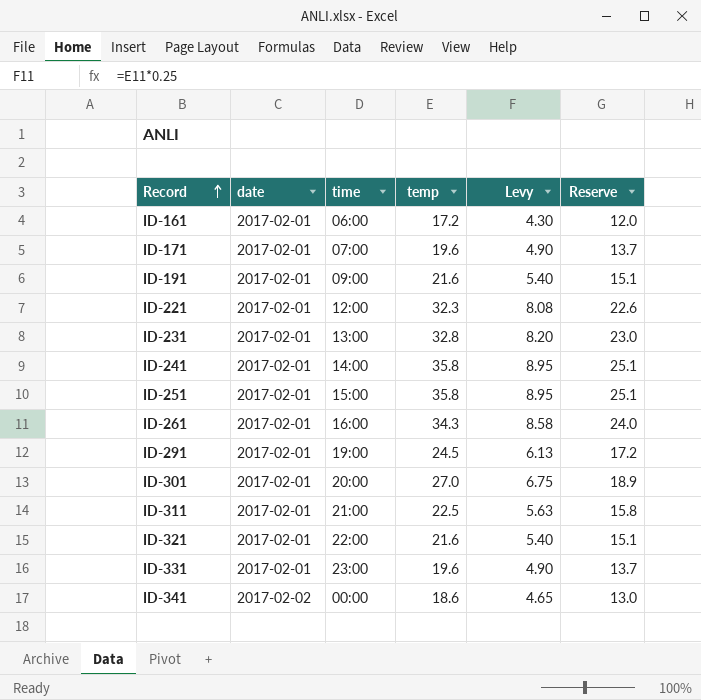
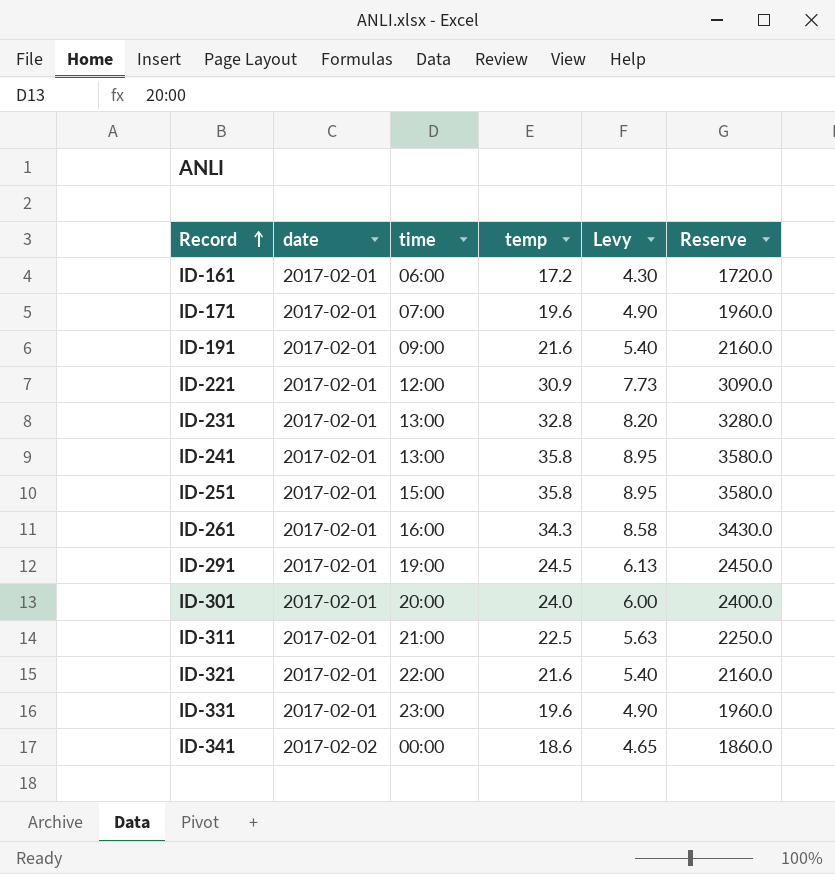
column Reserve | formula: [temp] * 0.7 -> [temp] * 100
ID-221 | temp: 32.3 -> 30.9
ID-221 | Levy: 8.08 -> 7.73
ID-241 | time: 14:00 -> 13:00
ID-301 | temp: 27.0 -> 24.0
ID-301 | Levy: 6.75 -> 6.00

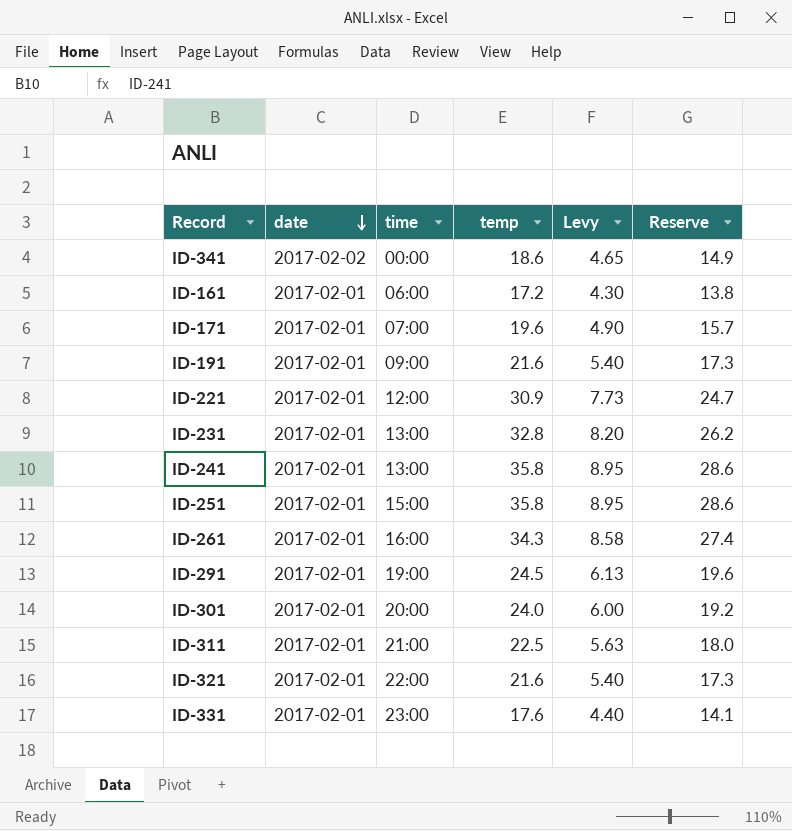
row order: Record ascending -> date descending
column Reserve | formula: [temp] * 100 -> [temp] * 0.8
ID-331 | temp: 19.6 -> 17.6
ID-331 | Levy: 4.90 -> 4.40

